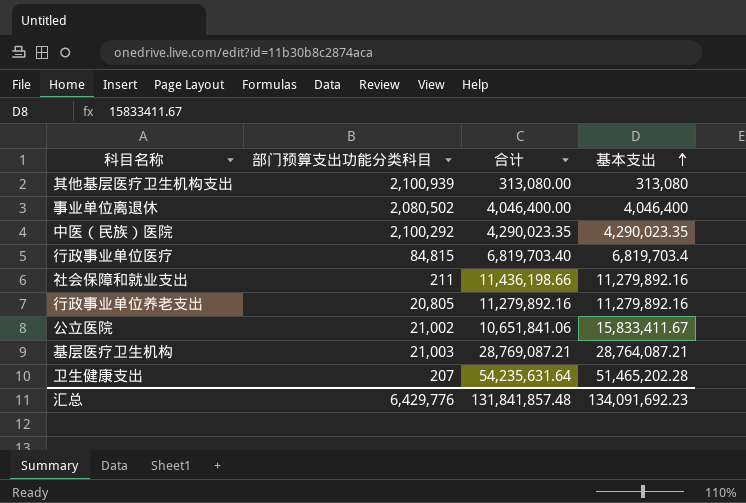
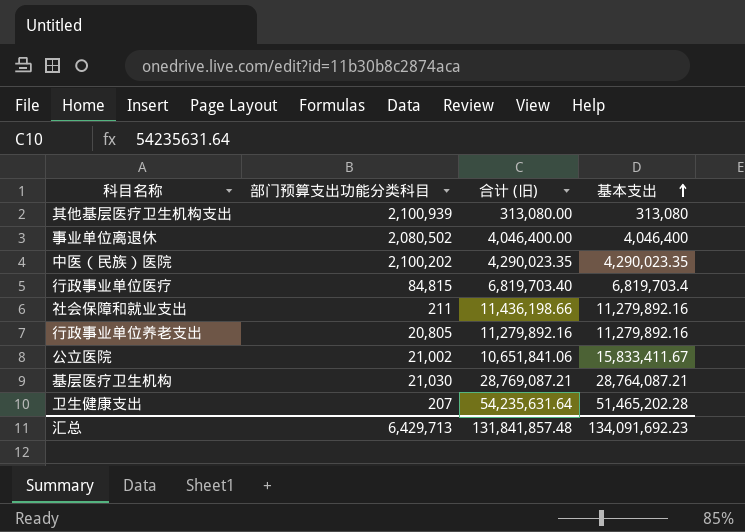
column name: 合计 -> 合计 (旧)
中医（民族）医院 | 部门预算支出功能分类科目: 2,100,292 -> 2,100,202
基层医疗卫生机构 | 部门预算支出功能分类科目: 21,003 -> 21,030
汇总 | 部门预算支出功能分类科目: 6,429,776 -> 6,429,713

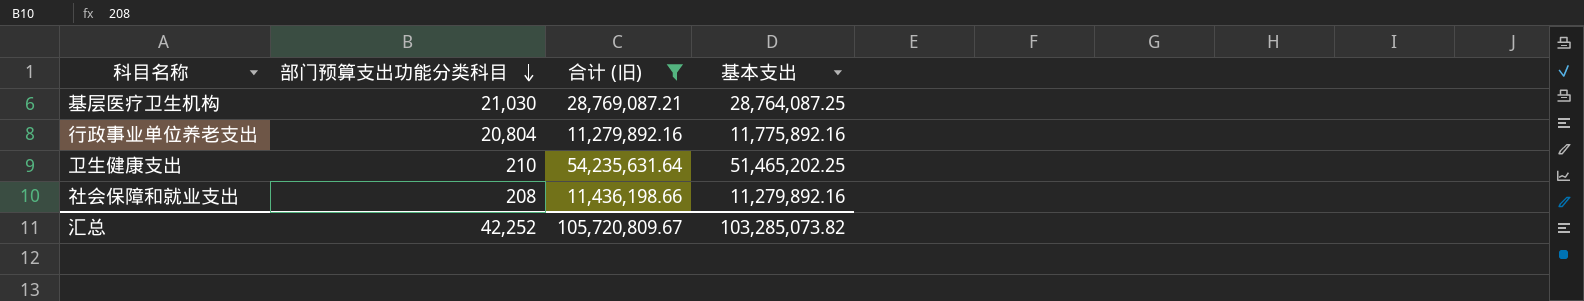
filter: none -> 合计 (旧) >= 11,279,892.16
row order: 基本支出 ascending -> 部门预算支出功能分类科目 descending
基层医疗卫生机构 | 基本支出: 28,764,087.21 -> 28,764,087.25
行政事业单位养老支出 | 部门预算支出功能分类科目: 20,805 -> 20,804
行政事业单位养老支出 | 基本支出: 11,279,892.16 -> 11,775,892.16
卫生健康支出 | 部门预算支出功能分类科目: 207 -> 210
卫生健康支出 | 基本支出: 51,465,202.28 -> 51,465,202.25
社会保障和就业支出 | 部门预算支出功能分类科目: 211 -> 208
汇总 | 部门预算支出功能分类科目: 6,429,713 -> 42,252
汇总 | 合计 (旧): 131,841,857.48 -> 105,720,809.67
汇总 | 基本支出: 134,091,692.23 -> 103,285,073.82

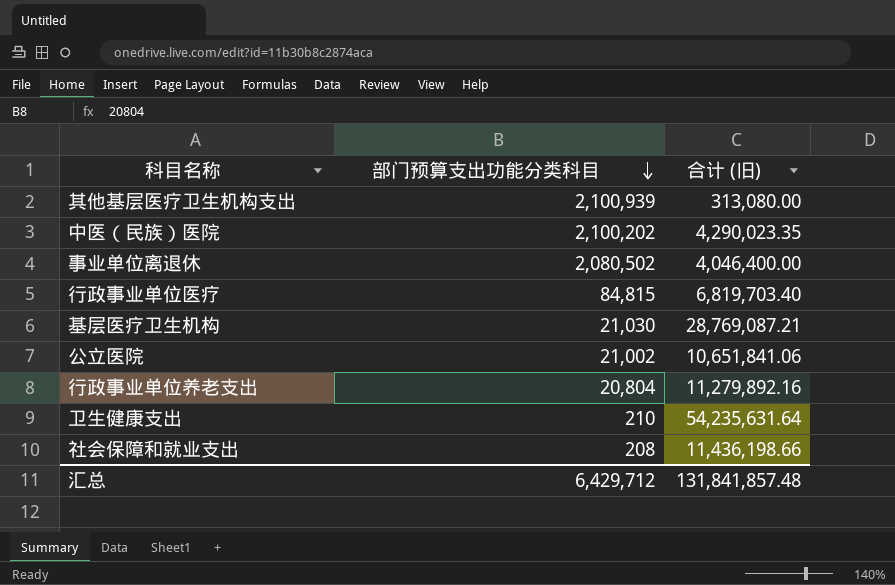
filter: 合计 (旧) >= 11,279,892.16 -> none
column 基本支出 | position: 4 -> none
汇总 | 部门预算支出功能分类科目: 42,252 -> 6,429,712
汇总 | 合计 (旧): 105,720,809.67 -> 131,841,857.48

